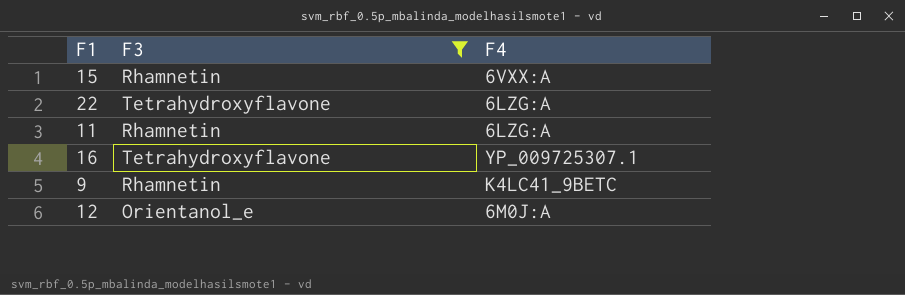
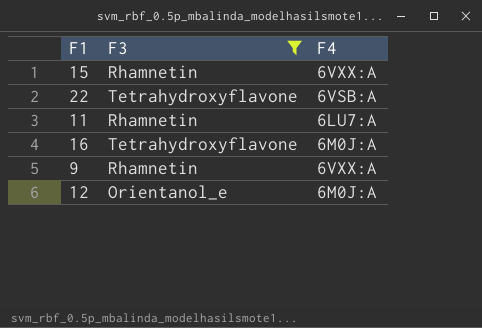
22 | F4: 6LZG:A -> 6VSB:A
11 | F4: 6LZG:A -> 6LU7:A
16 | F4: YP_009725307.1 -> 6M0J:A
9 | F4: K4LC41_9BETC -> 6VXX:A

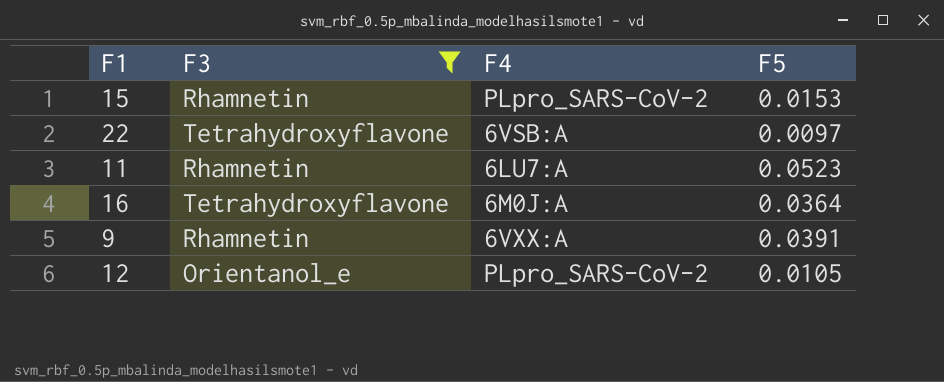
column F5 | position: none -> 4
15 | F4: 6VXX:A -> PLpro_SARS-CoV-2
12 | F4: 6M0J:A -> PLpro_SARS-CoV-2

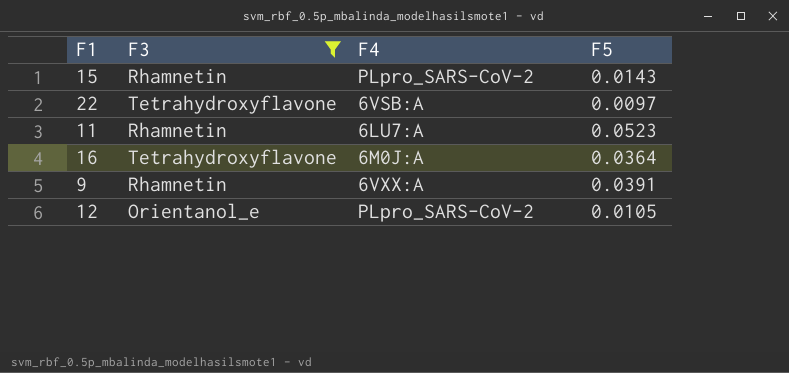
15 | F5: 0.0153 -> 0.0143

